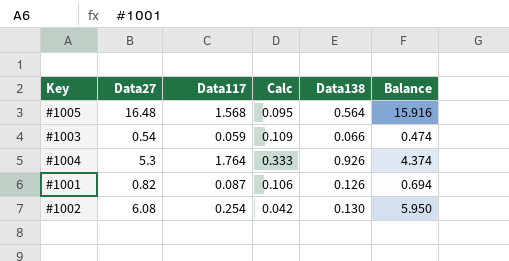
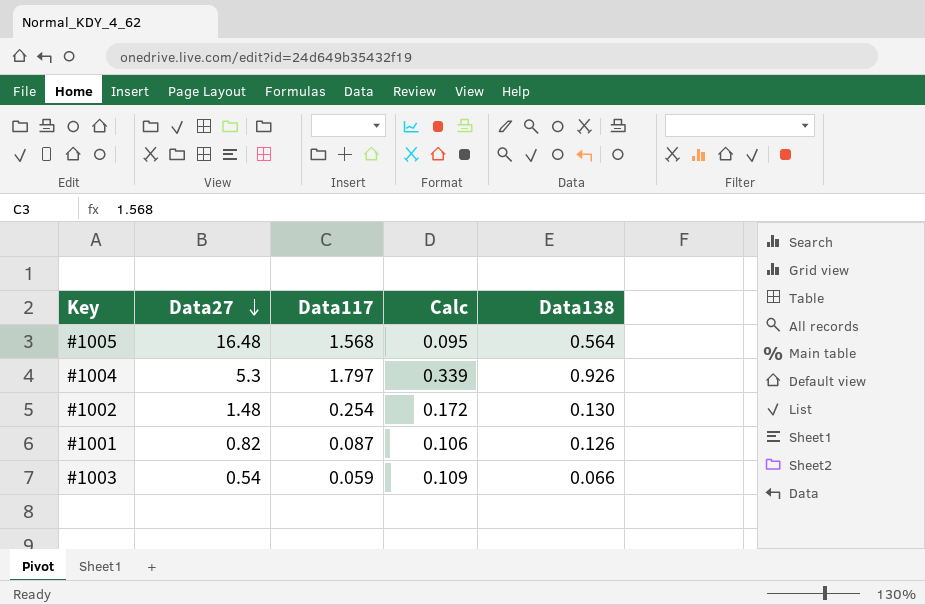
row order: none -> Data27 descending
column Balance | formula: [Data27] - [Data138] -> none
#1004 | Data117: 1.764 -> 1.797
#1004 | Calc: 0.333 -> 0.339
#1002 | Data27: 6.08 -> 1.48
#1002 | Calc: 0.042 -> 0.172

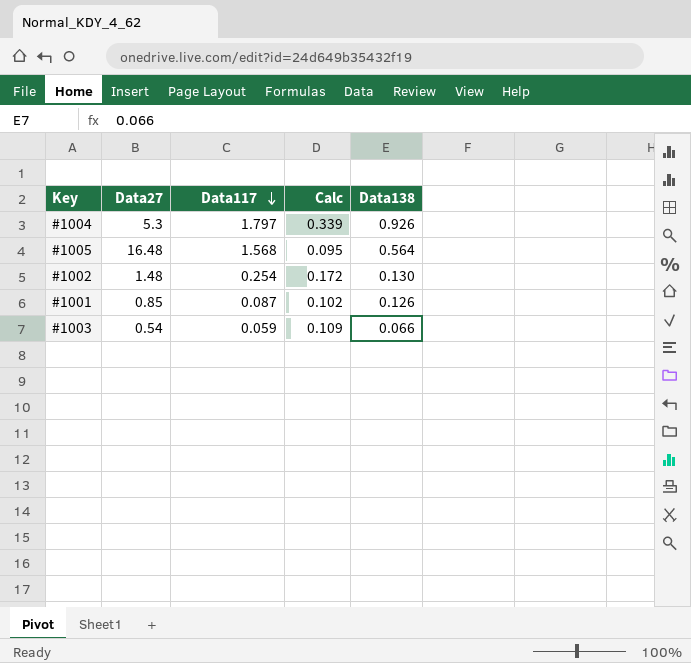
row order: Data27 descending -> Data117 descending
#1001 | Data27: 0.82 -> 0.85
#1001 | Calc: 0.106 -> 0.102

